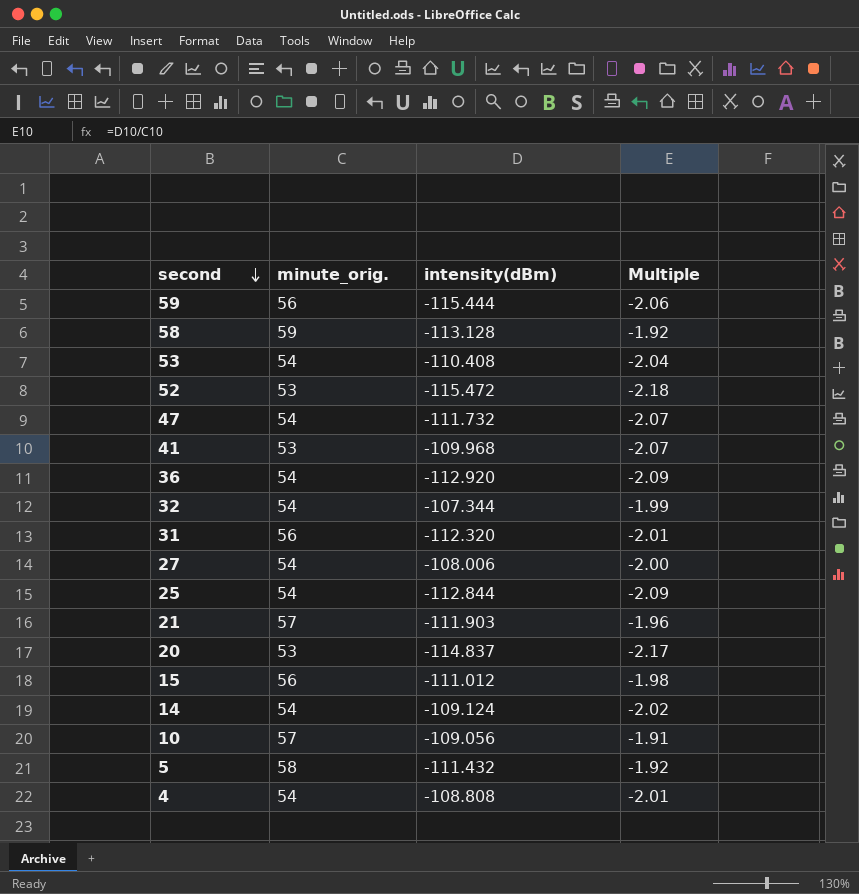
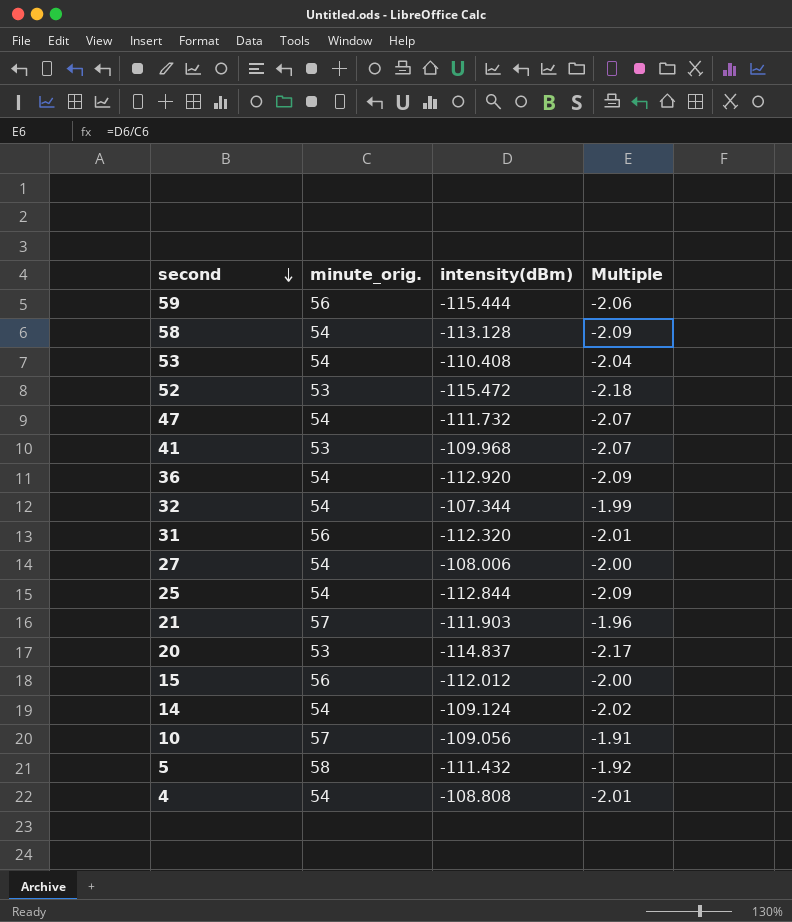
58 | minute_orig.: 59 -> 54
58 | Multiple: -1.92 -> -2.09
15 | intensity(dBm): -111.012 -> -112.012
15 | Multiple: -1.98 -> -2.00

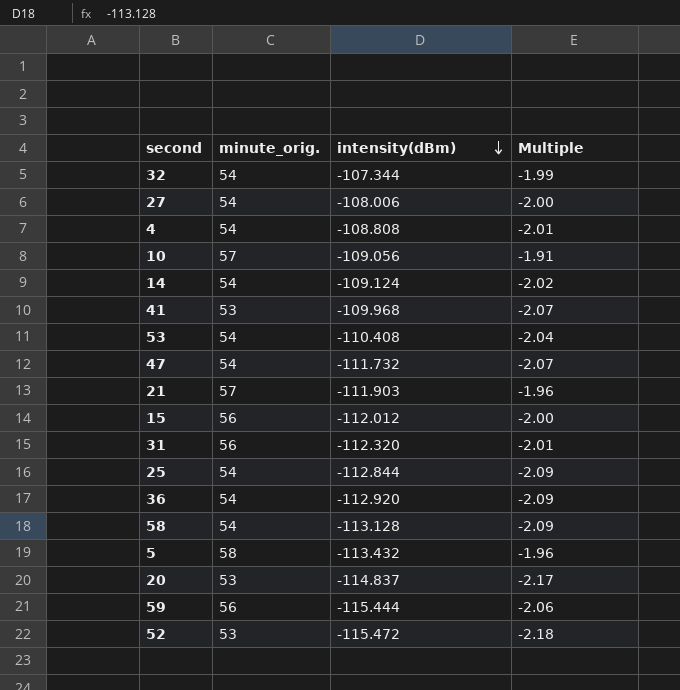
row order: second descending -> intensity(dBm) descending
5 | intensity(dBm): -111.432 -> -113.432
5 | Multiple: -1.92 -> -1.96

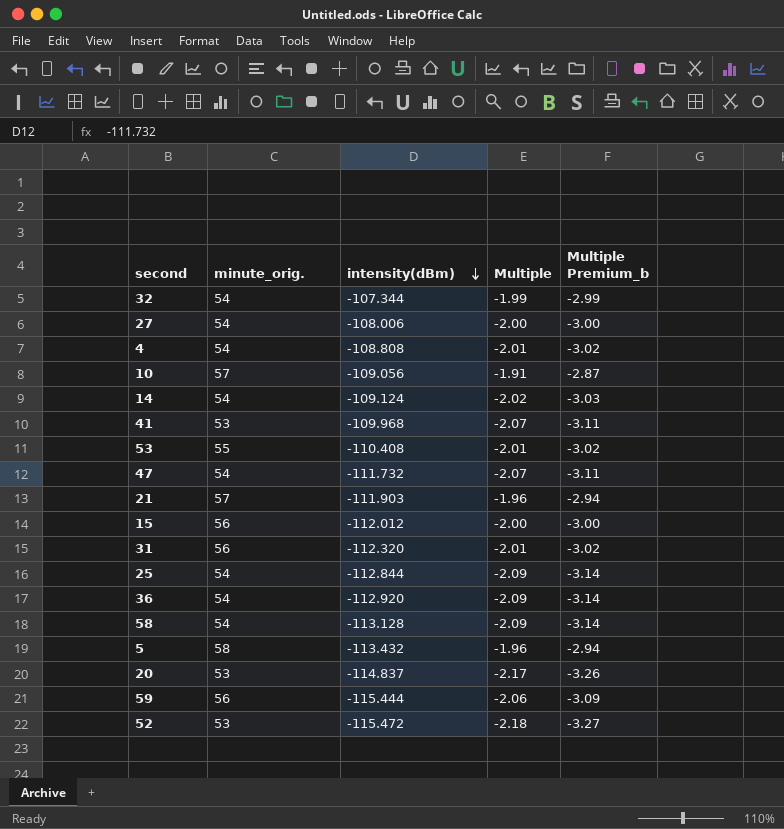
column Multiple Premium_b | formula: none -> [Multiple] * 1.5
53 | minute_orig.: 54 -> 55
53 | Multiple: -2.04 -> -2.01

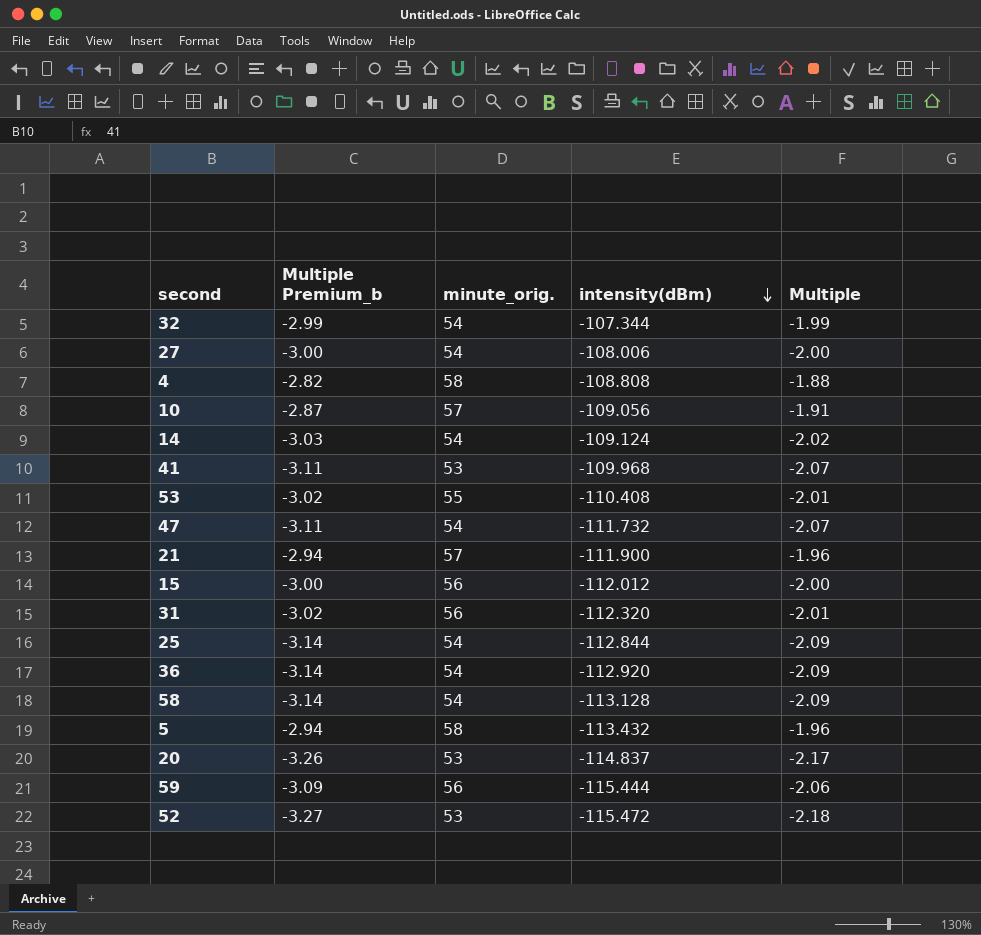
column Multiple Premium_b | position: 5 -> 2
4 | Multiple Premium_b: -3.02 -> -2.82
4 | minute_orig.: 54 -> 58
4 | Multiple: -2.01 -> -1.88
21 | intensity(dBm): -111.903 -> -111.900

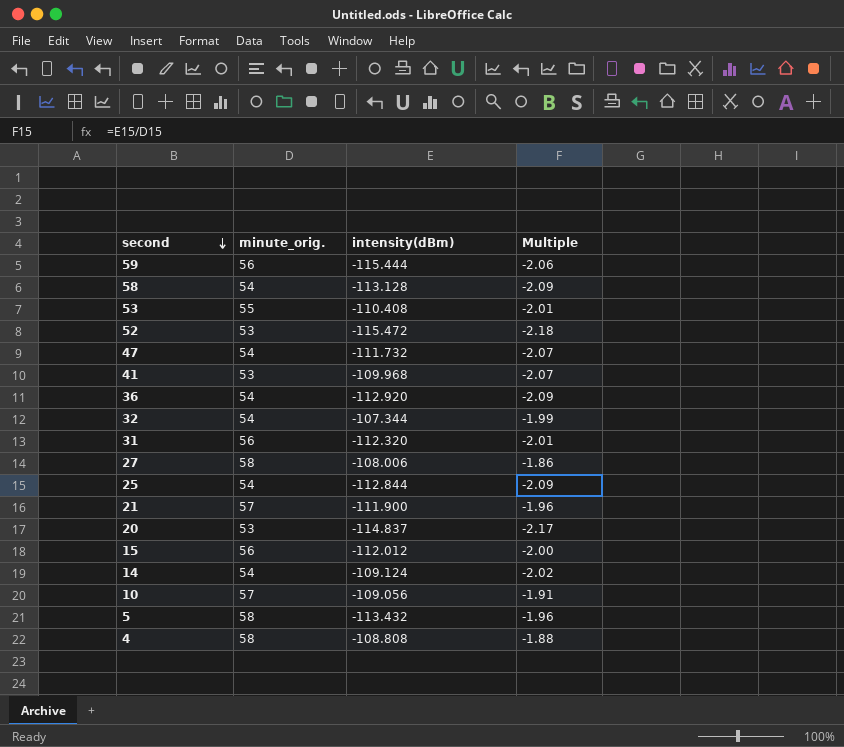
row order: intensity(dBm) descending -> second descending
column Multiple Premium_b | formula: [Multiple] * 1.5 -> none
27 | minute_orig.: 54 -> 58
27 | Multiple: -2.00 -> -1.86

